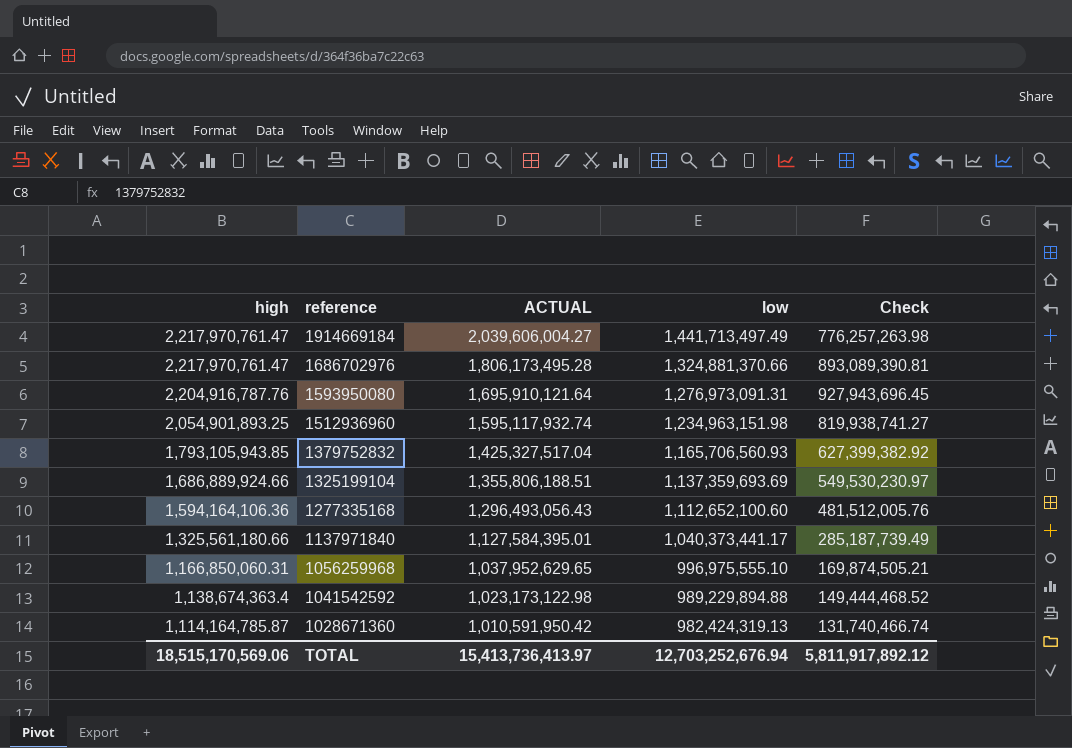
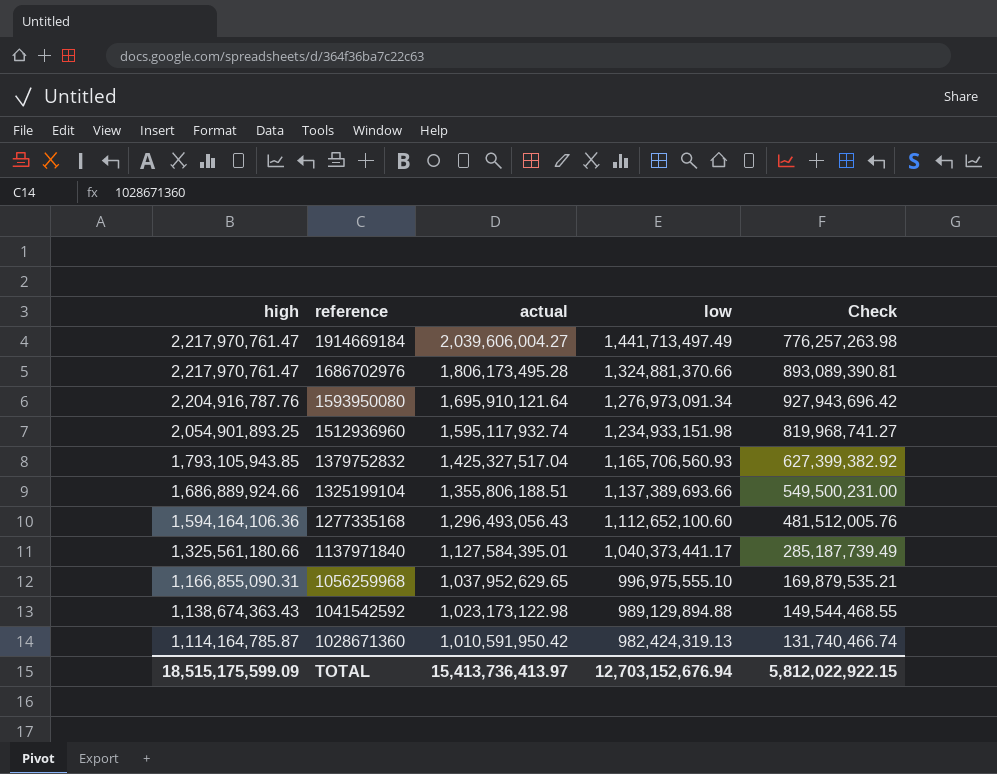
column name: ACTUAL -> actual
1593950080 | low: 1,276,973,091.31 -> 1,276,973,091.34
1593950080 | Check: 927,943,696.45 -> 927,943,696.42
1512936960 | low: 1,234,963,151.98 -> 1,234,933,151.98
1512936960 | Check: 819,938,741.27 -> 819,968,741.27
1325199104 | low: 1,137,359,693.69 -> 1,137,389,693.66
1325199104 | Check: 549,530,230.97 -> 549,500,231.00
1056259968 | high: 1,166,850,060.31 -> 1,166,855,090.31
1056259968 | Check: 169,874,505.21 -> 169,879,535.21
1041542592 | high: 1,138,674,363.4 -> 1,138,674,363.43
1041542592 | low: 989,229,894.88 -> 989,129,894.88
1041542592 | Check: 149,444,468.52 -> 149,544,468.55
TOTAL | high: 18,515,170,569.06 -> 18,515,175,599.09
TOTAL | low: 12,703,252,676.94 -> 12,703,152,676.94
TOTAL | Check: 5,811,917,892.12 -> 5,812,022,922.15

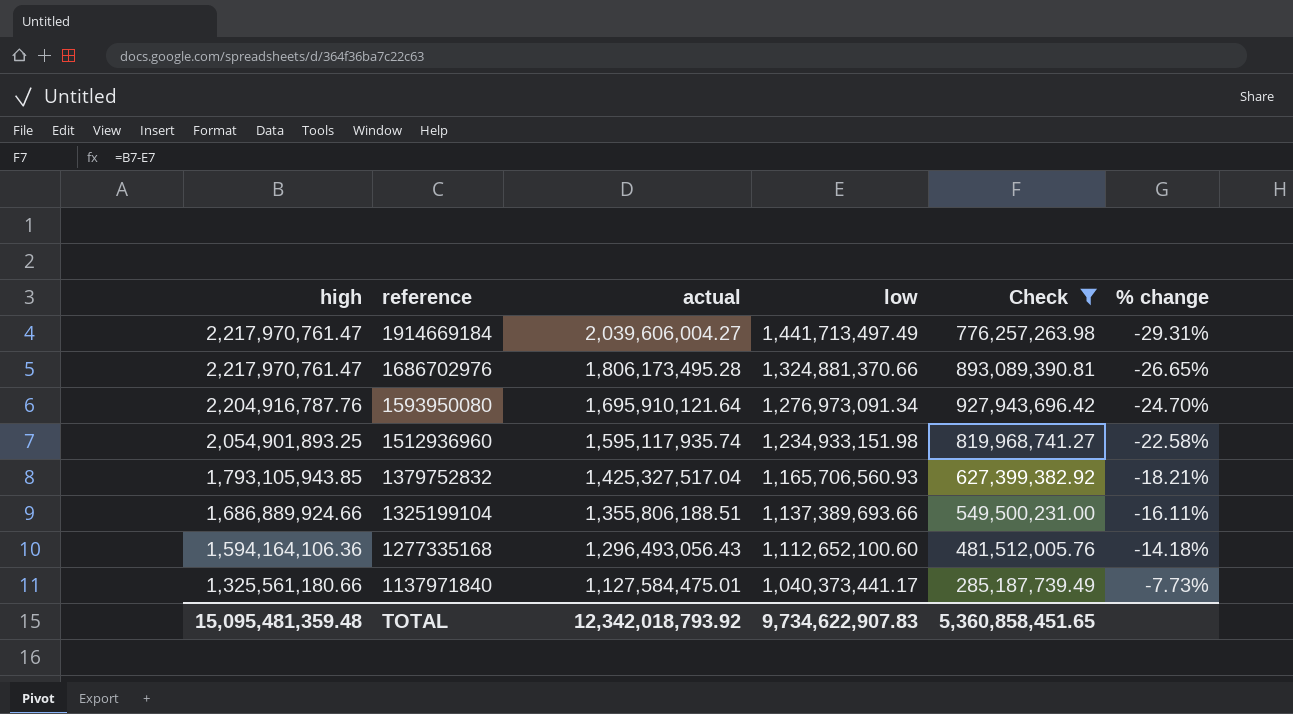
filter: none -> Check >= 285,187,739.49
column % change | formula: none -> ([low] - [actual]) / [actual]
1512936960 | actual: 1,595,117,932.74 -> 1,595,117,935.74
1137971840 | actual: 1,127,584,395.01 -> 1,127,584,475.01
TOTAL | high: 18,515,175,599.09 -> 15,095,481,359.48
TOTAL | actual: 15,413,736,413.97 -> 12,342,018,793.92
TOTAL | low: 12,703,152,676.94 -> 9,734,622,907.83
TOTAL | Check: 5,812,022,922.15 -> 5,360,858,451.65

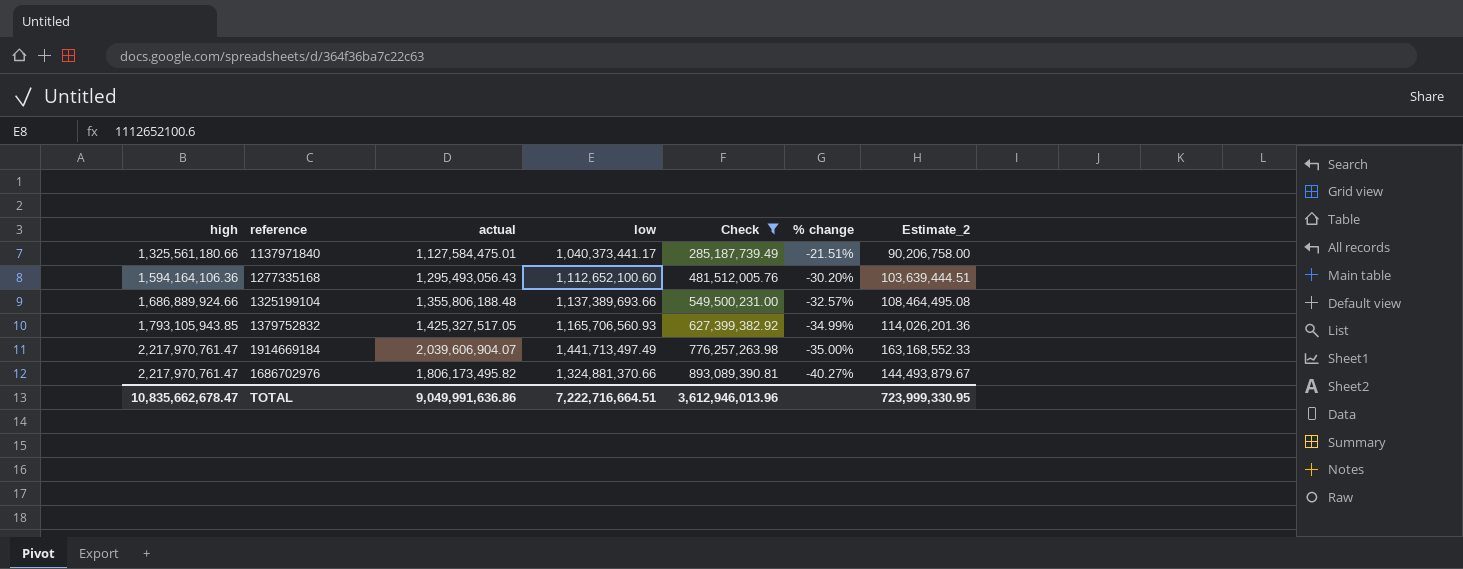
row order: high descending -> high ascending
column % change | formula: ([low] - [actual]) / [actual] -> ([low] - [high]) / [high]
column Estimate_2 | formula: none -> [actual] * 0.08
row 1593950080: 2,204,916,787.76 | 1,695,910,121.64 | 1,276,973,091.34 | 927,943,696.42 | -24.70% -> none
row 1512936960: 2,054,901,893.25 | 1,595,117,935.74 | 1,234,933,151.98 | 819,968,741.27 | -22.58% -> none
1277335168 | actual: 1,296,493,056.43 -> 1,295,493,056.43
1325199104 | actual: 1,355,806,188.51 -> 1,355,806,188.48
1379752832 | actual: 1,425,327,517.04 -> 1,425,327,517.05
1914669184 | actual: 2,039,606,004.27 -> 2,039,606,904.07
1686702976 | actual: 1,806,173,495.28 -> 1,806,173,495.82
TOTAL | high: 15,095,481,359.48 -> 10,835,662,678.47
TOTAL | actual: 12,342,018,793.92 -> 9,049,991,636.86
TOTAL | low: 9,734,622,907.83 -> 7,222,716,664.51
TOTAL | Check: 5,360,858,451.65 -> 3,612,946,013.96

